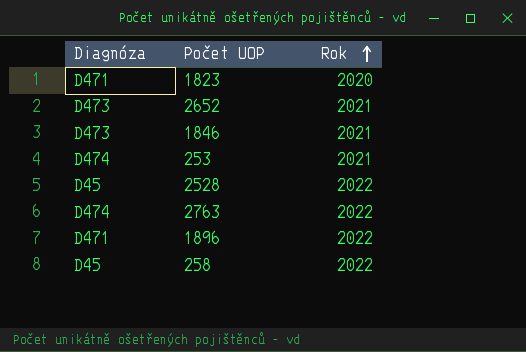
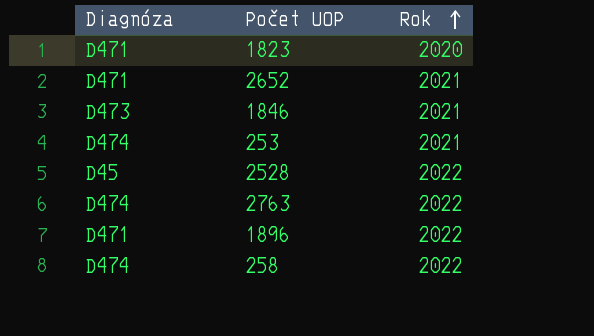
2652 | Diagnóza: D473 -> D471
258 | Diagnóza: D45 -> D474

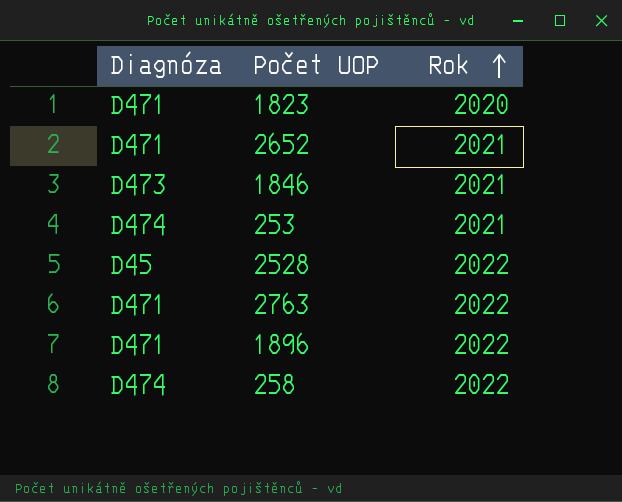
2763 | Diagnóza: D474 -> D471

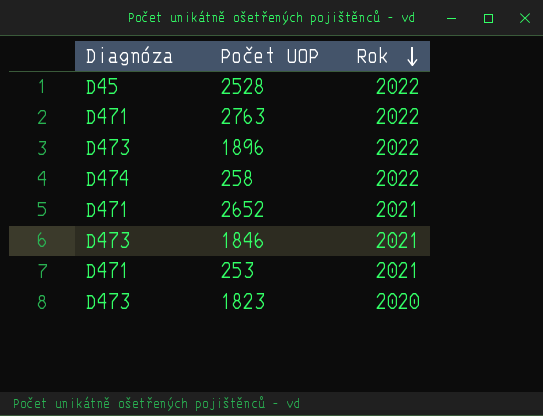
row order: Rok ascending -> Rok descending
1896 | Diagnóza: D471 -> D473
253 | Diagnóza: D474 -> D471
1823 | Diagnóza: D471 -> D473

